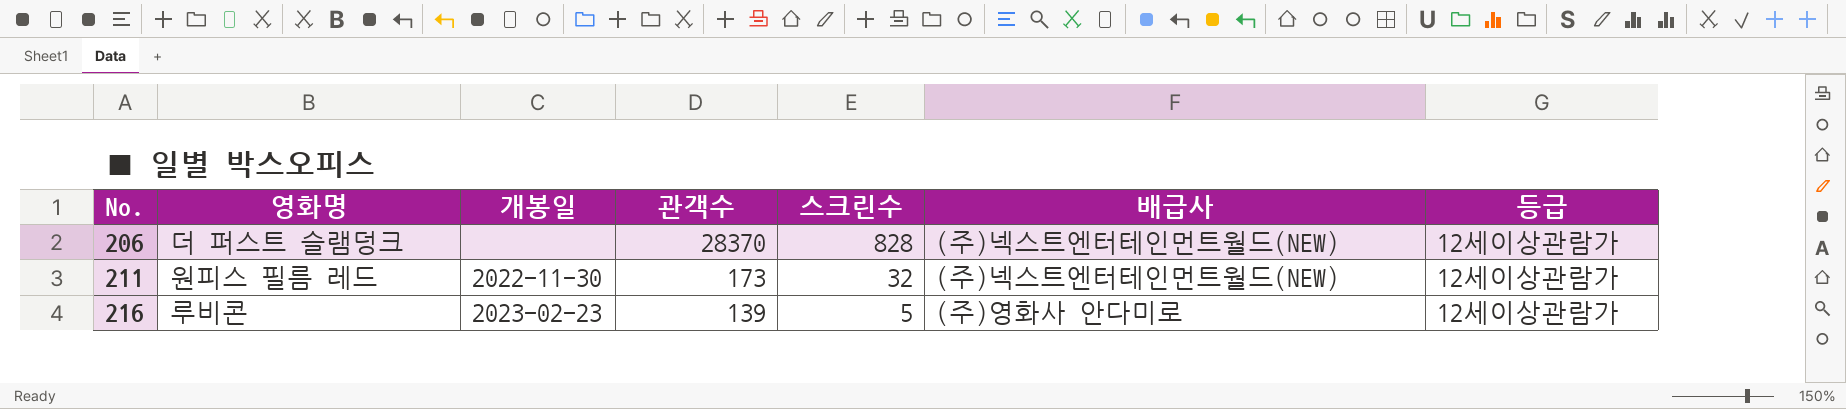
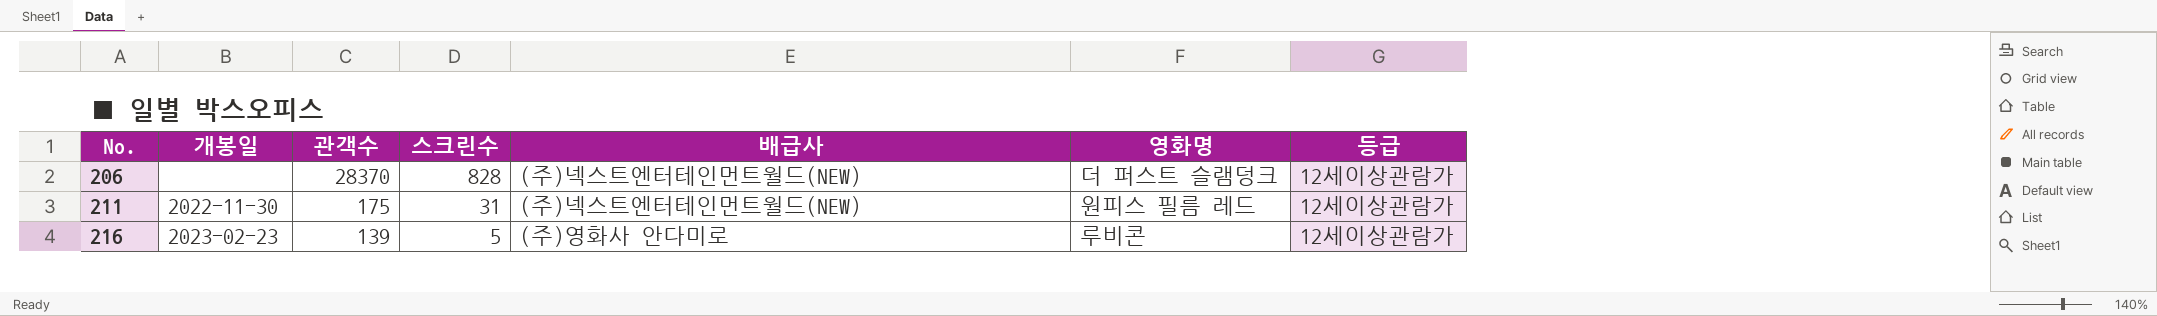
column 영화명 | position: 2 -> 6
211 | 관객수: 173 -> 175
211 | 스크린수: 32 -> 31

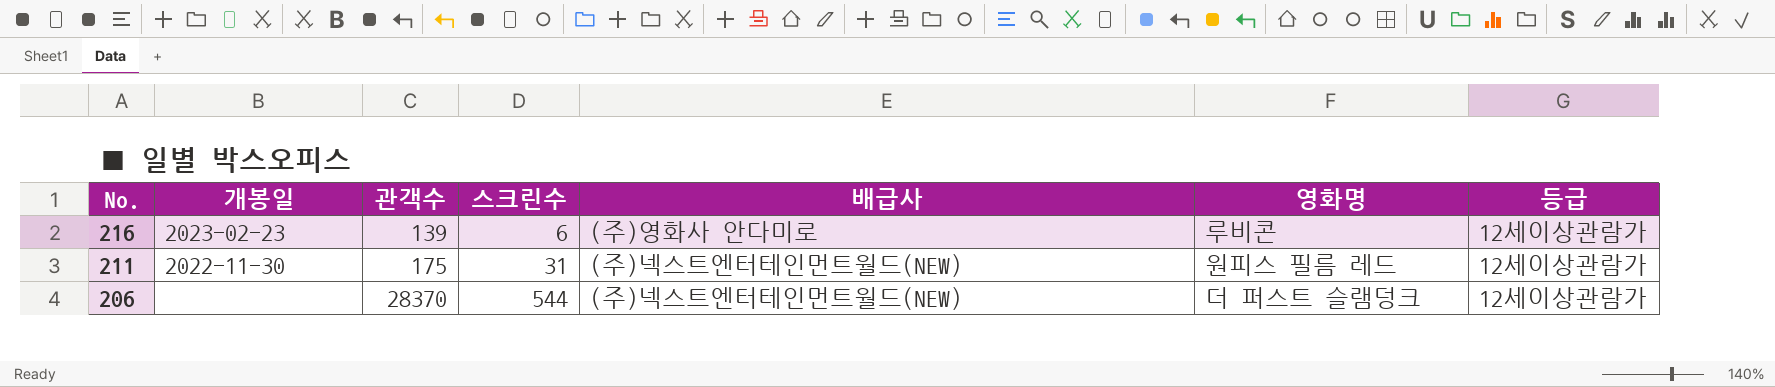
row order: No. ascending -> No. descending
216 | 스크린수: 5 -> 6
206 | 스크린수: 828 -> 544

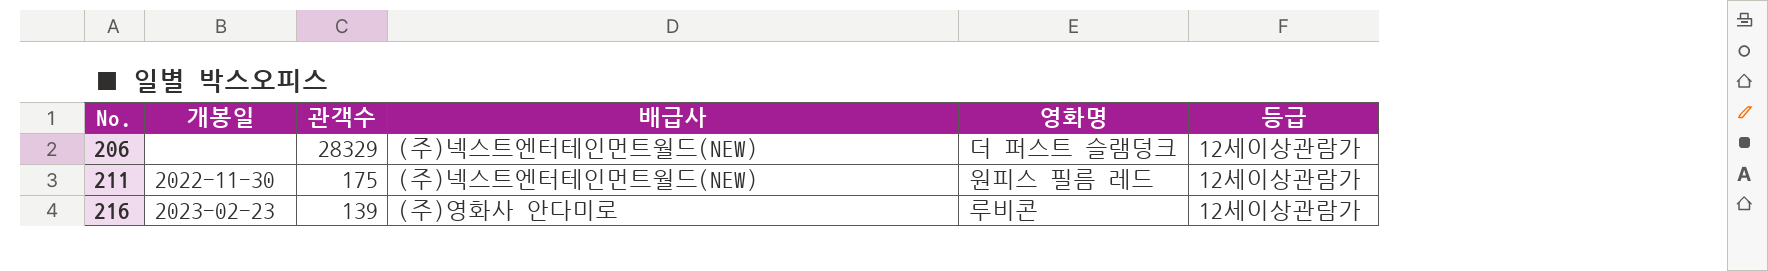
row order: No. descending -> No. ascending
column 스크린수 | position: 4 -> none
206 | 관객수: 28370 -> 28329

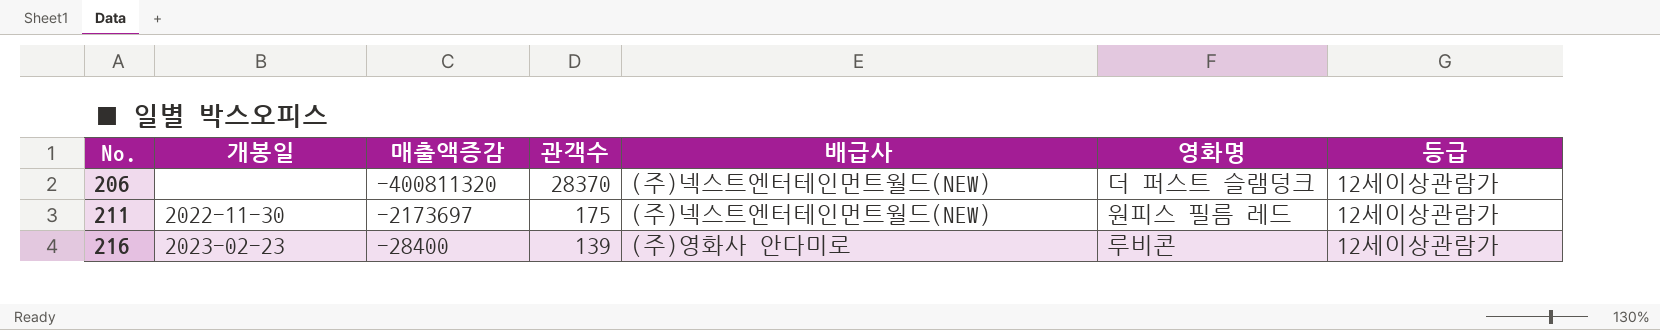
column 매출액증감 | position: none -> 3
206 | 관객수: 28329 -> 28370

